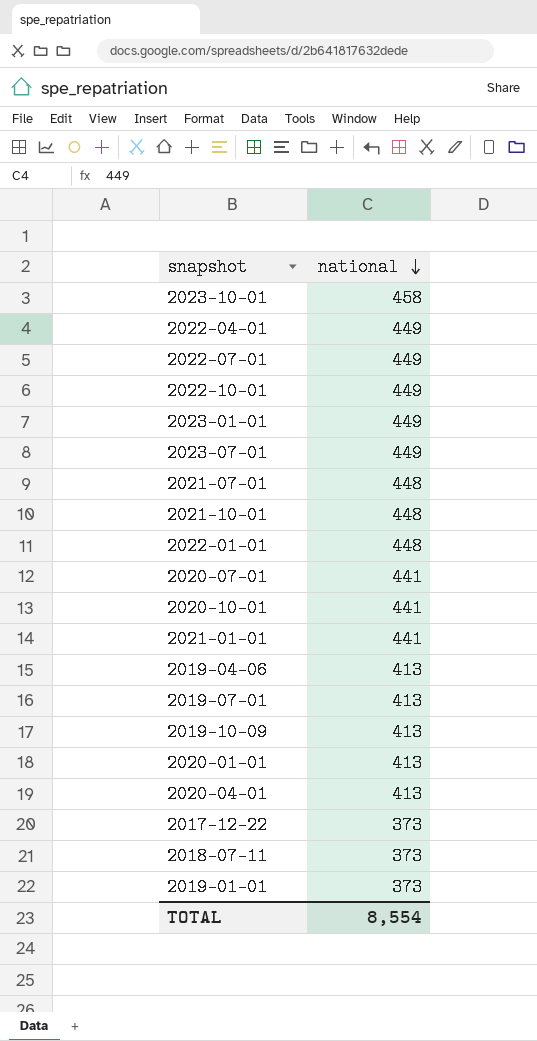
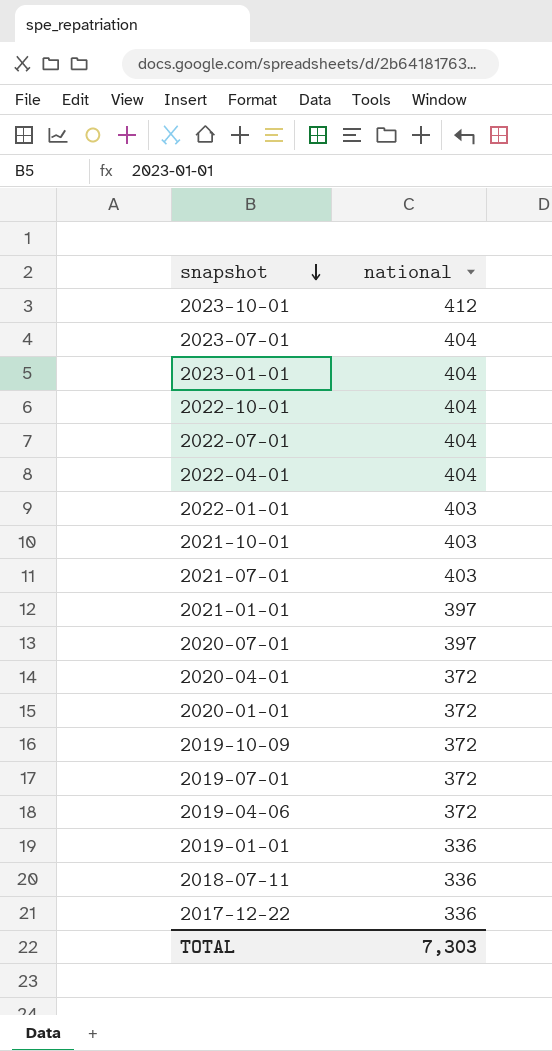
row order: national descending -> snapshot descending
row 2020-10-01: 441 -> none
2023-10-01 | national: 458 -> 412
2023-07-01 | national: 449 -> 404
2023-01-01 | national: 449 -> 404
2022-10-01 | national: 449 -> 404
2022-07-01 | national: 449 -> 404
2022-04-01 | national: 449 -> 404
2022-01-01 | national: 448 -> 403
2021-10-01 | national: 448 -> 403
2021-07-01 | national: 448 -> 403
2021-01-01 | national: 441 -> 397
2020-07-01 | national: 441 -> 397
2020-04-01 | national: 413 -> 372
2020-01-01 | national: 413 -> 372
2019-10-09 | national: 413 -> 372
2019-07-01 | national: 413 -> 372
2019-04-06 | national: 413 -> 372
2019-01-01 | national: 373 -> 336
2018-07-11 | national: 373 -> 336
2017-12-22 | national: 373 -> 336
TOTAL | national: 8,554 -> 7,303

